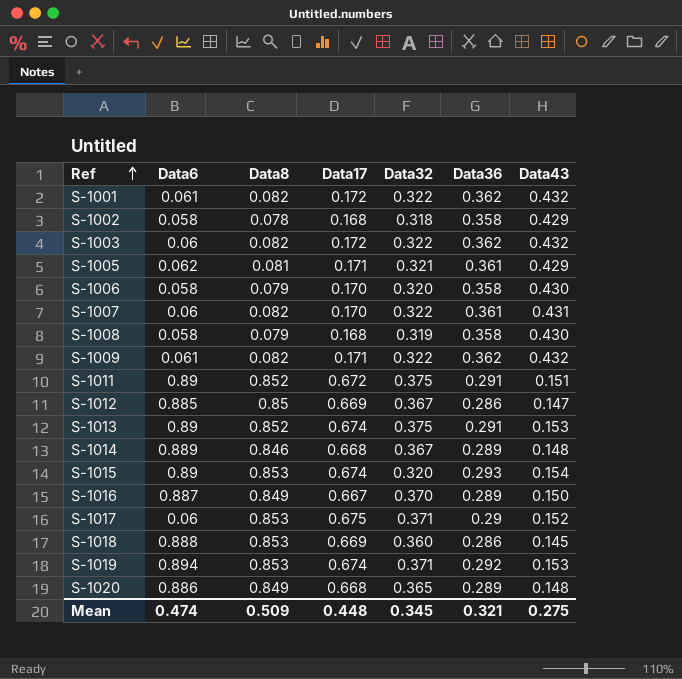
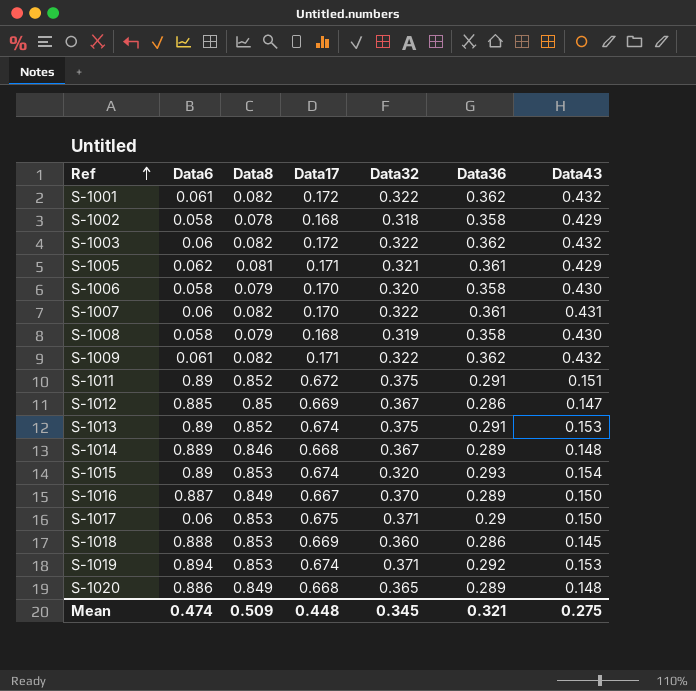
S-1017 | Data43: 0.152 -> 0.150

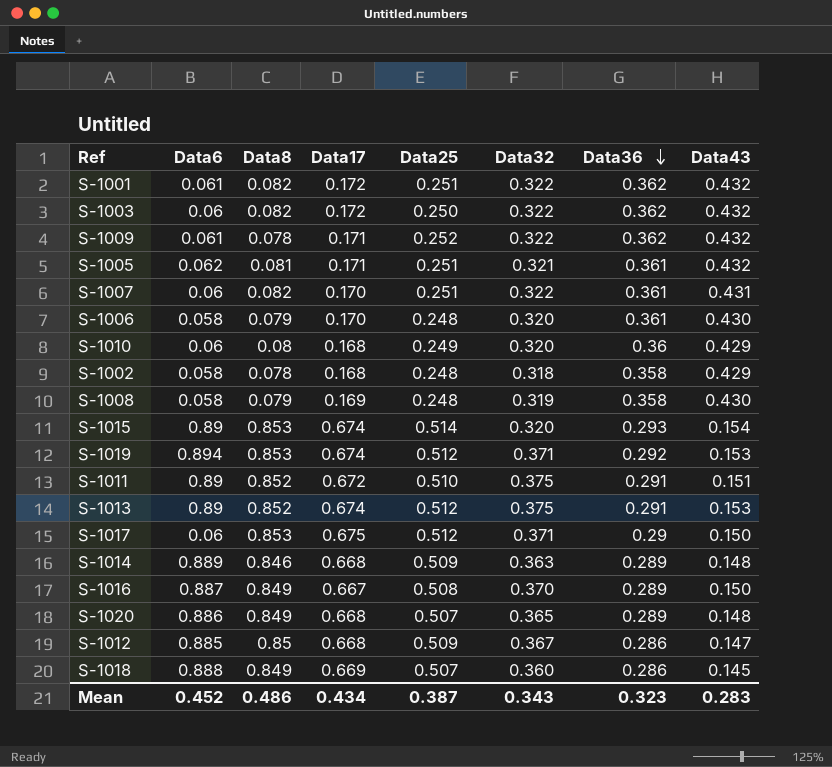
row order: Ref ascending -> Data36 descending
column Data25 | position: none -> 5
S-1009 | Data8: 0.082 -> 0.078
S-1005 | Data43: 0.429 -> 0.432
S-1006 | Data36: 0.358 -> 0.361
row S-1010: none -> 0.06 | 0.08 | 0.168 | 0.249 | 0.320 | 0.36 | 0.429
S-1008 | Data17: 0.168 -> 0.169
S-1014 | Data32: 0.367 -> 0.363
S-1012 | Data17: 0.669 -> 0.668
S-1018 | Data8: 0.853 -> 0.849
Mean | Data6: 0.474 -> 0.452
Mean | Data8: 0.509 -> 0.486
Mean | Data17: 0.448 -> 0.434
Mean | Data32: 0.345 -> 0.343
Mean | Data36: 0.321 -> 0.323
Mean | Data43: 0.275 -> 0.283

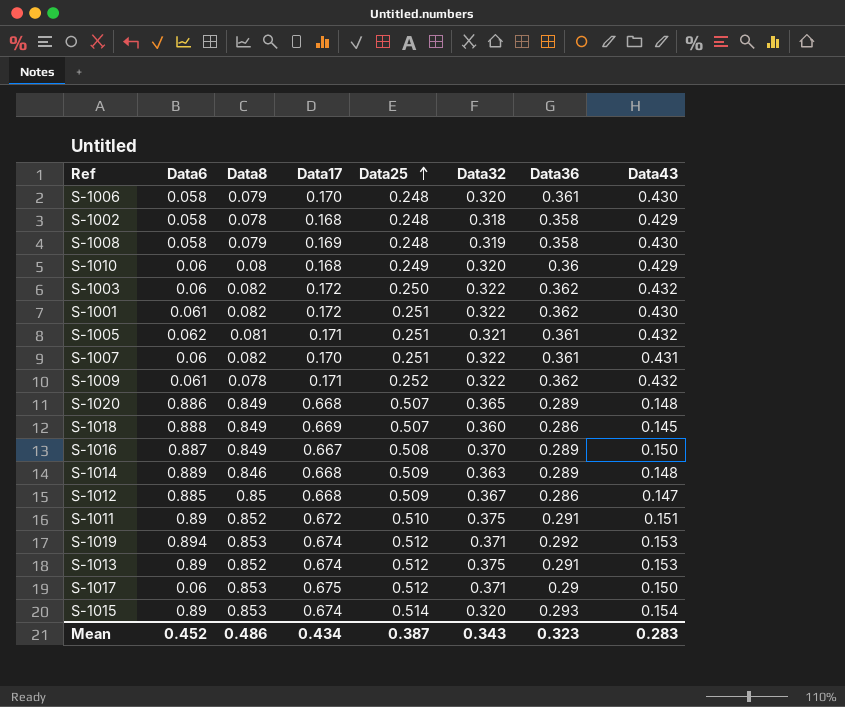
row order: Data36 descending -> Data25 ascending
S-1001 | Data43: 0.432 -> 0.430

